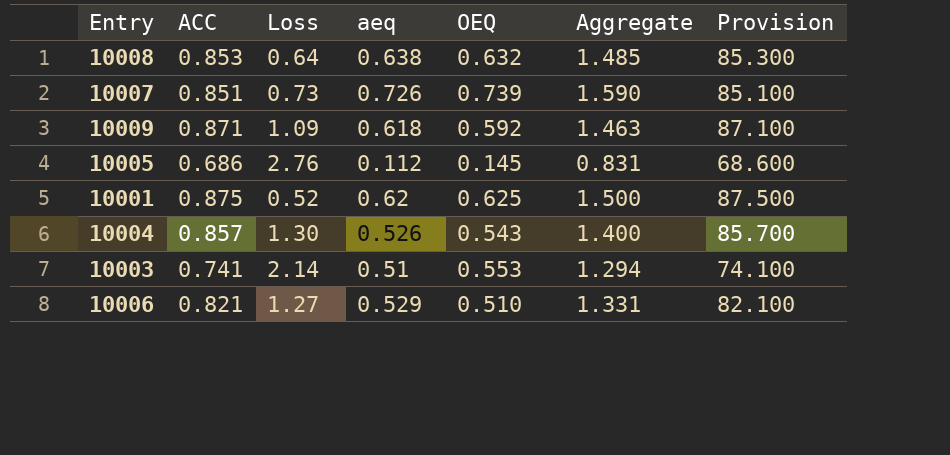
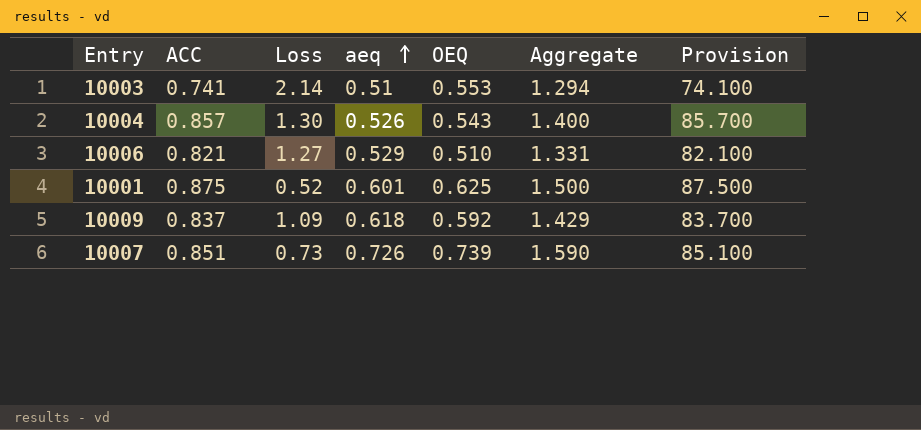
row order: none -> aeq ascending
row 10008: 0.853 | 0.64 | 0.638 | 0.632 | 1.485 | 85.300 -> none
row 10005: 0.686 | 2.76 | 0.112 | 0.145 | 0.831 | 68.600 -> none
10001 | aeq: 0.62 -> 0.601
10009 | ACC: 0.871 -> 0.837
10009 | Aggregate: 1.463 -> 1.429
10009 | Provision: 87.100 -> 83.700

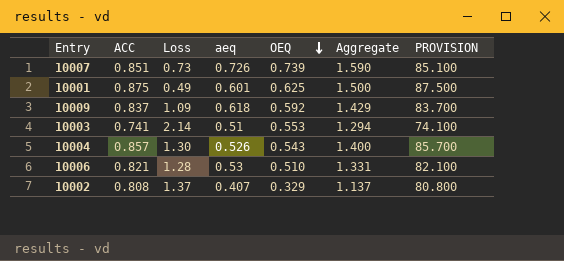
row order: aeq ascending -> OEQ descending
column name: Provision -> PROVISION
10001 | Loss: 0.52 -> 0.49
10006 | Loss: 1.27 -> 1.28
10006 | aeq: 0.529 -> 0.53
row 10002: none -> 0.808 | 1.37 | 0.407 | 0.329 | 1.137 | 80.800

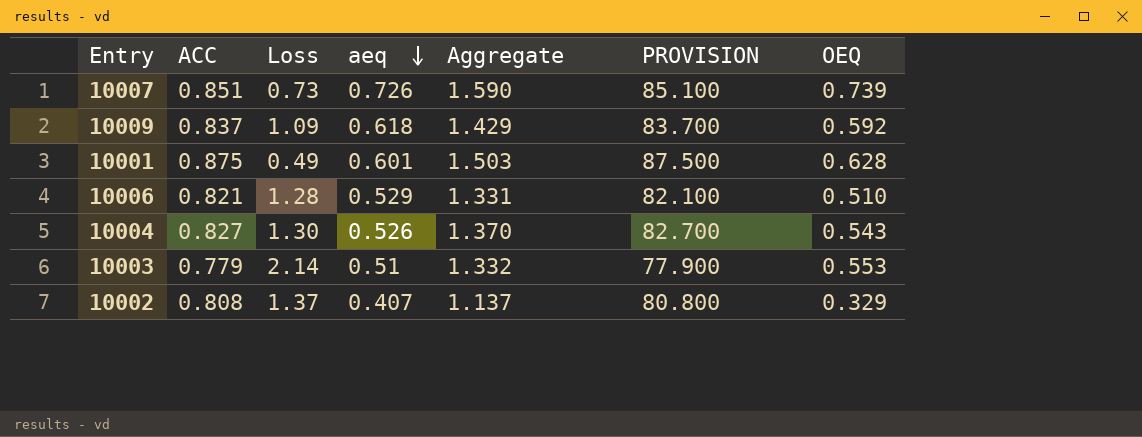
row order: OEQ descending -> aeq descending
column OEQ | position: 5 -> 7
10001 | Aggregate: 1.500 -> 1.503
10001 | OEQ: 0.625 -> 0.628
10006 | aeq: 0.53 -> 0.529
10004 | ACC: 0.857 -> 0.827
10004 | Aggregate: 1.400 -> 1.370
10004 | PROVISION: 85.700 -> 82.700
10003 | ACC: 0.741 -> 0.779
10003 | Aggregate: 1.294 -> 1.332
10003 | PROVISION: 74.100 -> 77.900

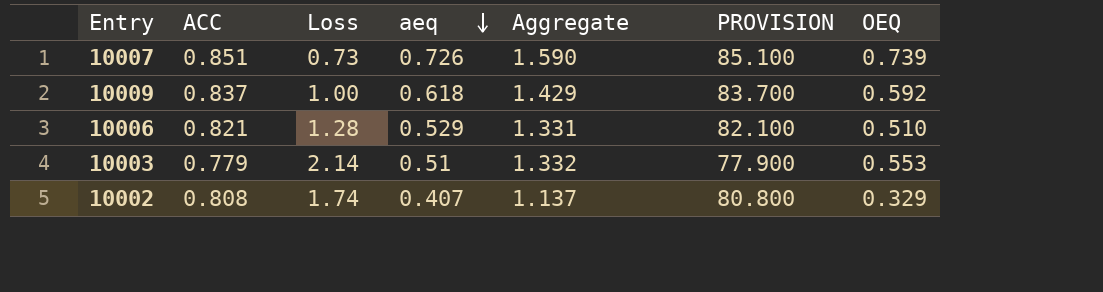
row 10001: 0.875 | 0.49 | 0.601 | 1.503 | 87.500 | 0.628 -> none
row 10004: 0.827 | 1.30 | 0.526 | 1.370 | 82.700 | 0.543 -> none
10009 | Loss: 1.09 -> 1.00
10002 | Loss: 1.37 -> 1.74

